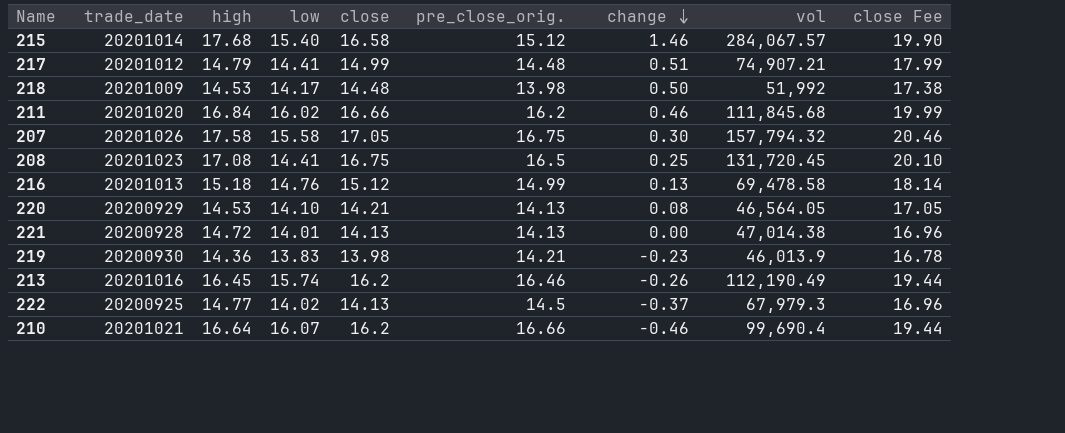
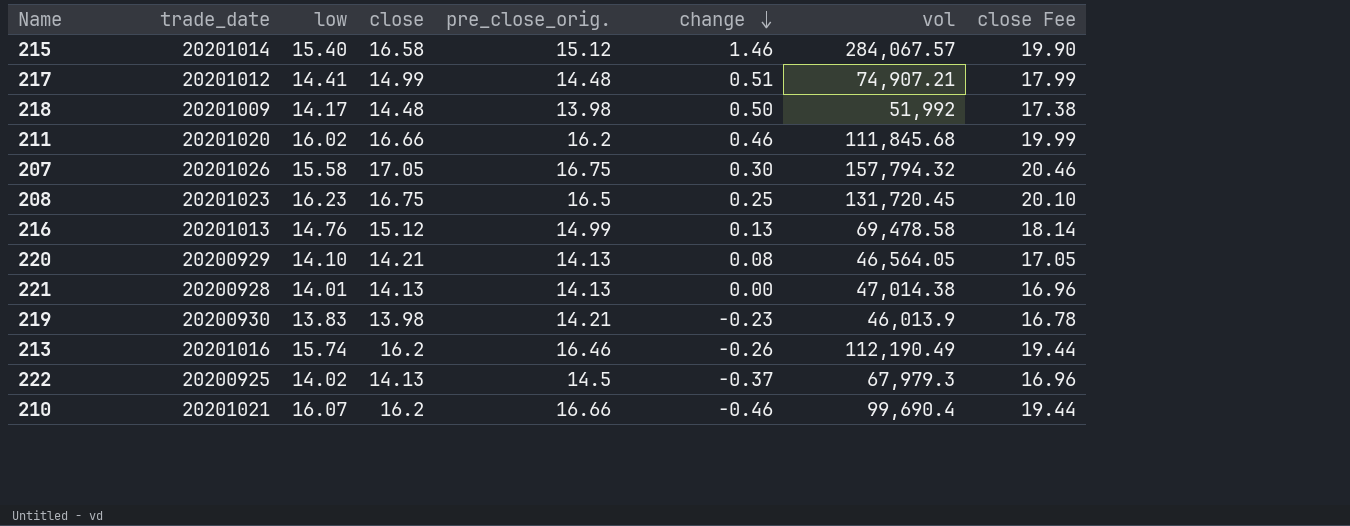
column high | position: 3 -> none
208 | low: 14.41 -> 16.23

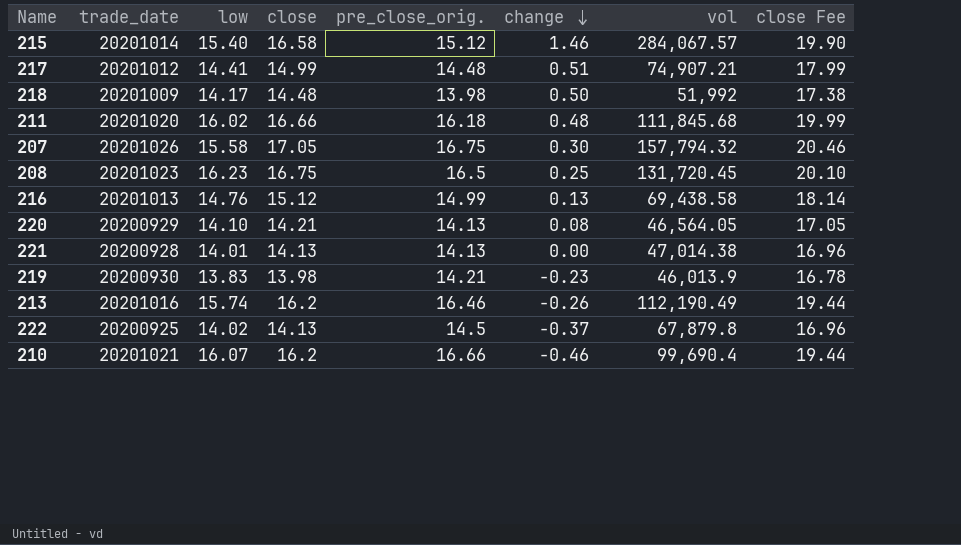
211 | pre_close_orig.: 16.2 -> 16.18
211 | change: 0.46 -> 0.48
216 | vol: 69,478.58 -> 69,438.58
222 | vol: 67,979.3 -> 67,879.8

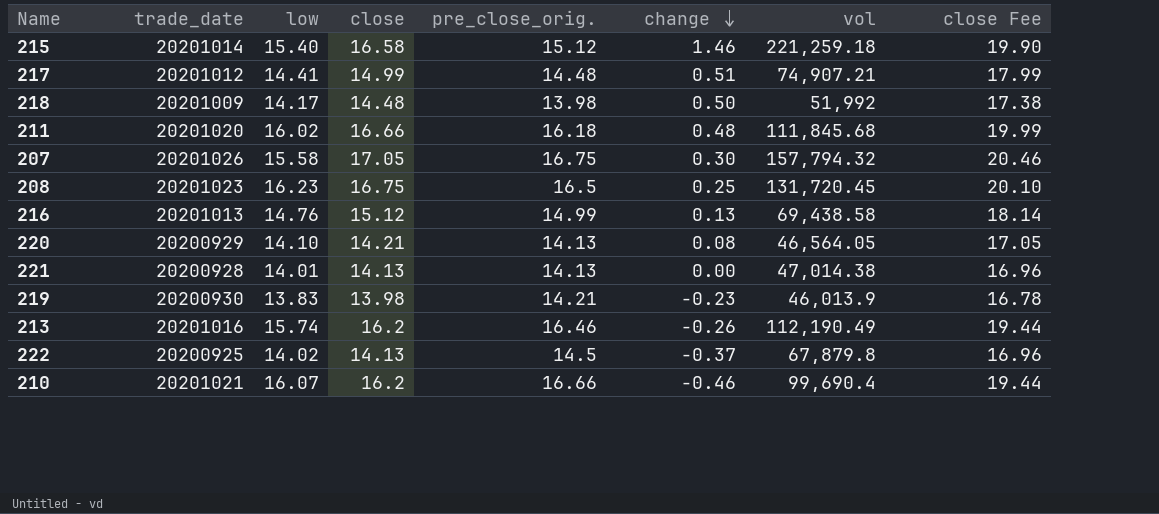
215 | vol: 284,067.57 -> 221,259.18

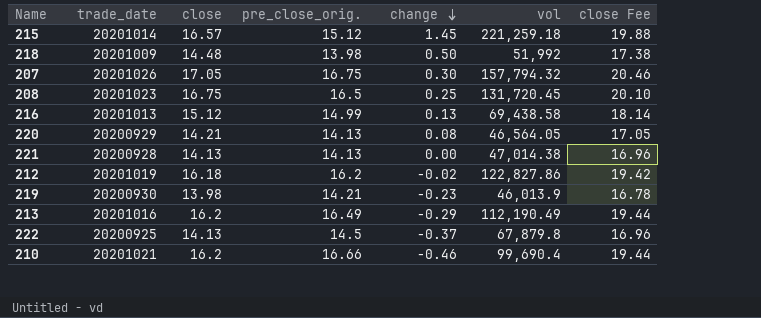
column low | position: 3 -> none
row 217: 20201012 | 14.41 | 14.99 | 14.48 | 0.51 | 74,907.21 | 17.99 -> none
row 211: 20201020 | 16.02 | 16.66 | 16.18 | 0.48 | 111,845.68 | 19.99 -> none
215 | close: 16.58 -> 16.57
215 | change: 1.46 -> 1.45
215 | close Fee: 19.90 -> 19.88
row 212: none -> 20201019 | 16.18 | 16.2 | -0.02 | 122,827.86 | 19.42
213 | pre_close_orig.: 16.46 -> 16.49
213 | change: -0.26 -> -0.29

